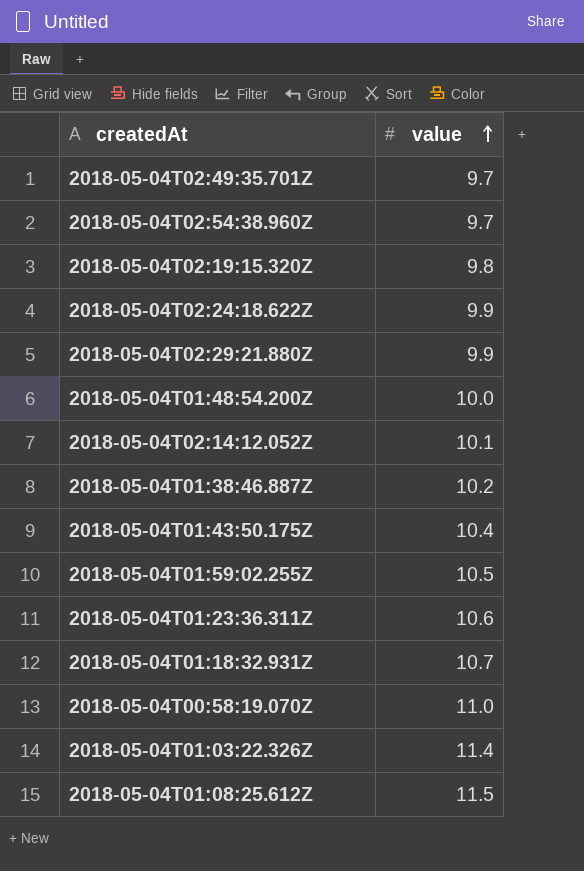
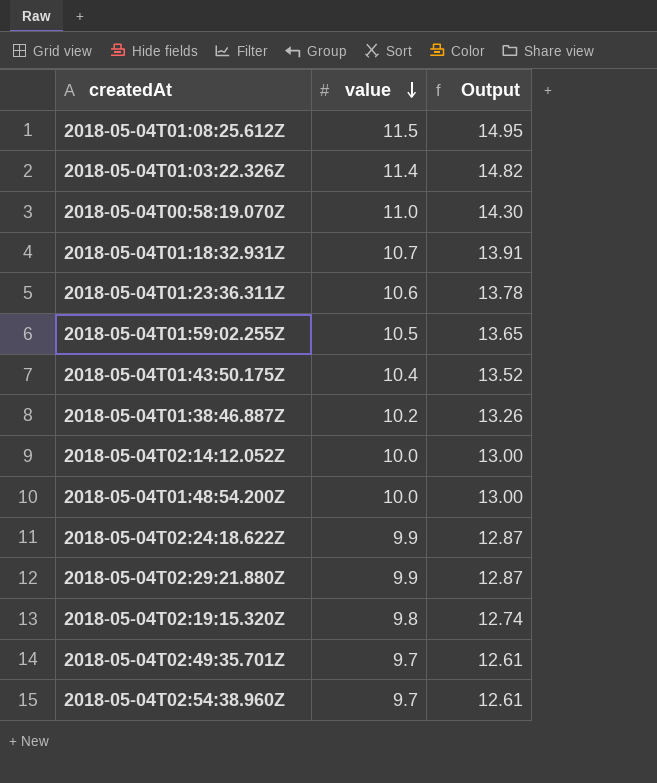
row order: value ascending -> value descending
column Output | formula: none -> [value] * 1.3
2018-05-04T02:14:12.052Z | value: 10.1 -> 10.0

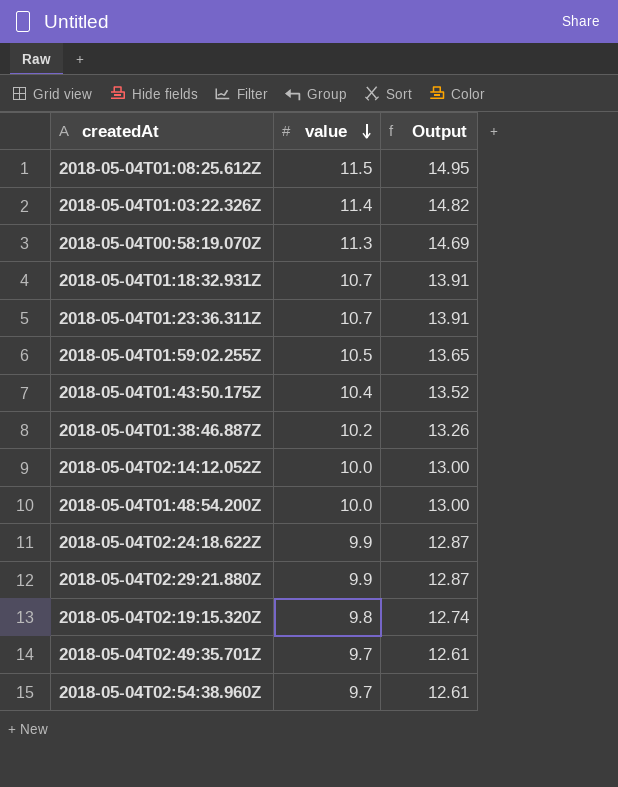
2018-05-04T00:58:19.070Z | value: 11.0 -> 11.3
2018-05-04T00:58:19.070Z | Output: 14.30 -> 14.69
2018-05-04T01:23:36.311Z | value: 10.6 -> 10.7
2018-05-04T01:23:36.311Z | Output: 13.78 -> 13.91

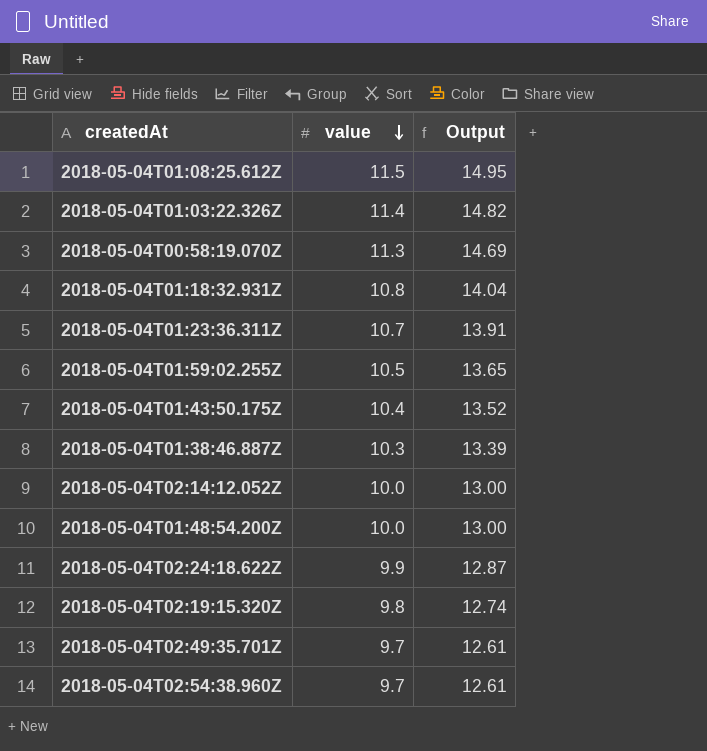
row 2018-05-04T02:29:21.880Z: 9.9 | 12.87 -> none
2018-05-04T01:18:32.931Z | value: 10.7 -> 10.8
2018-05-04T01:18:32.931Z | Output: 13.91 -> 14.04
2018-05-04T01:38:46.887Z | value: 10.2 -> 10.3
2018-05-04T01:38:46.887Z | Output: 13.26 -> 13.39

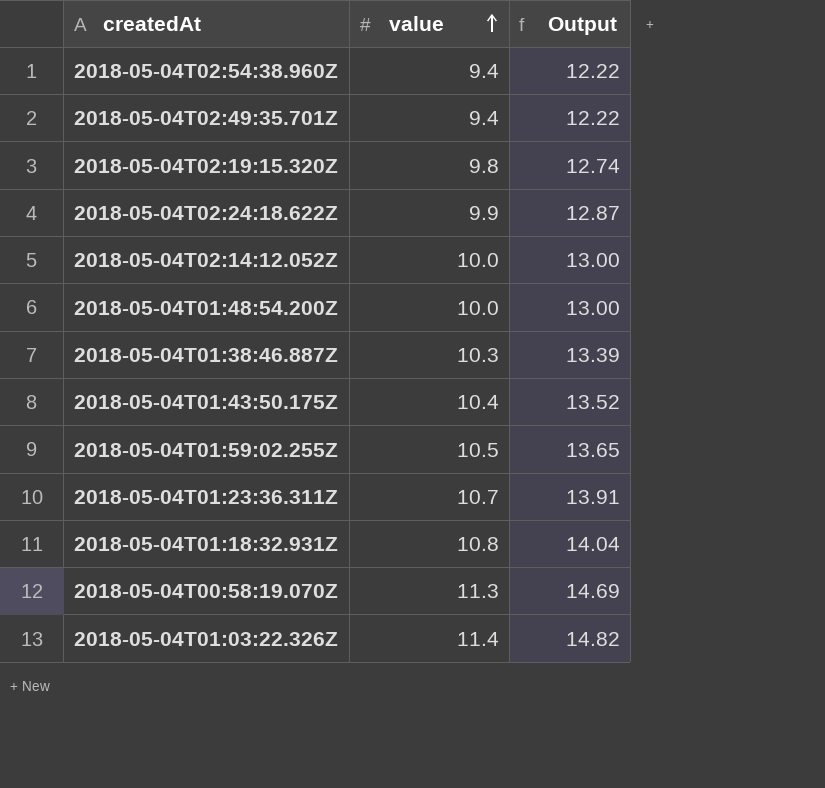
row order: value descending -> value ascending
row 2018-05-04T01:08:25.612Z: 11.5 | 14.95 -> none
2018-05-04T02:54:38.960Z | value: 9.7 -> 9.4
2018-05-04T02:54:38.960Z | Output: 12.61 -> 12.22
2018-05-04T02:49:35.701Z | value: 9.7 -> 9.4
2018-05-04T02:49:35.701Z | Output: 12.61 -> 12.22

